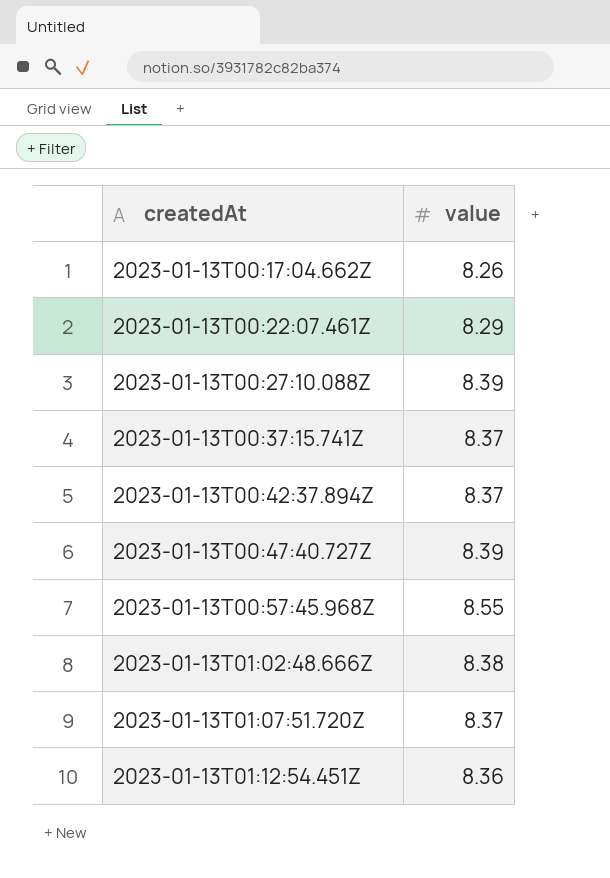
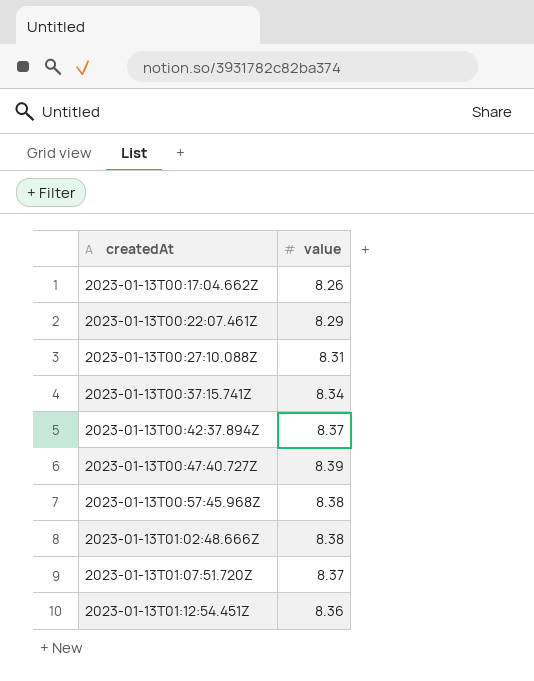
2023-01-13T00:27:10.088Z | value: 8.39 -> 8.31
2023-01-13T00:37:15.741Z | value: 8.37 -> 8.34
2023-01-13T00:57:45.968Z | value: 8.55 -> 8.38

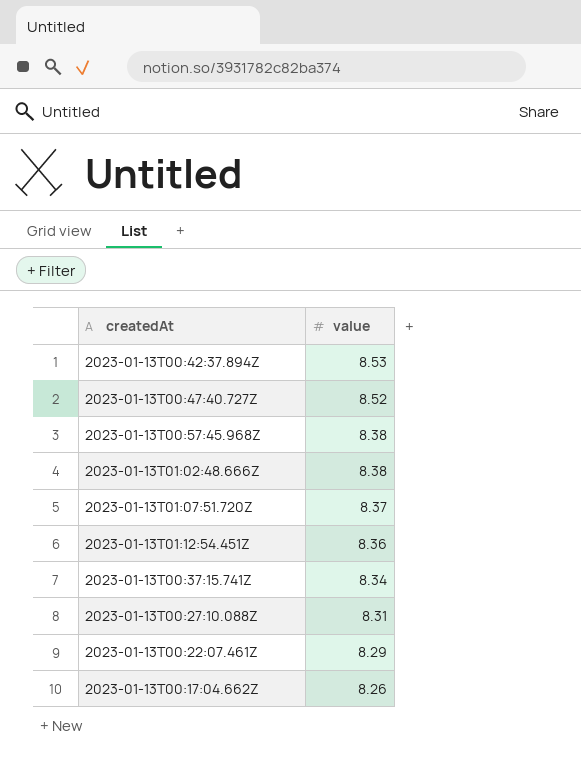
row order: createdAt ascending -> value descending
2023-01-13T00:42:37.894Z | value: 8.37 -> 8.53
2023-01-13T00:47:40.727Z | value: 8.39 -> 8.52

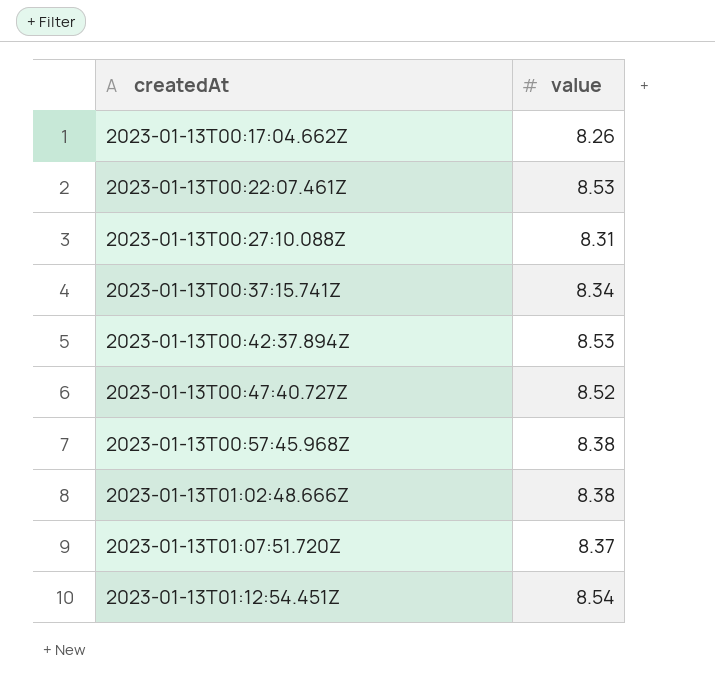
row order: value descending -> createdAt ascending
2023-01-13T00:22:07.461Z | value: 8.29 -> 8.53
2023-01-13T01:12:54.451Z | value: 8.36 -> 8.54

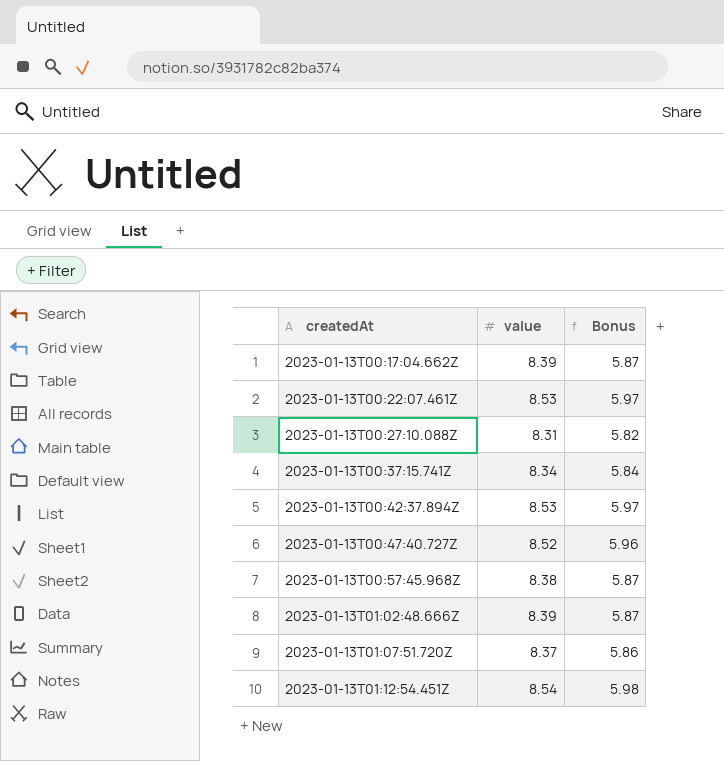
column Bonus | formula: none -> [value] * 0.7
2023-01-13T00:17:04.662Z | value: 8.26 -> 8.39
2023-01-13T01:02:48.666Z | value: 8.38 -> 8.39

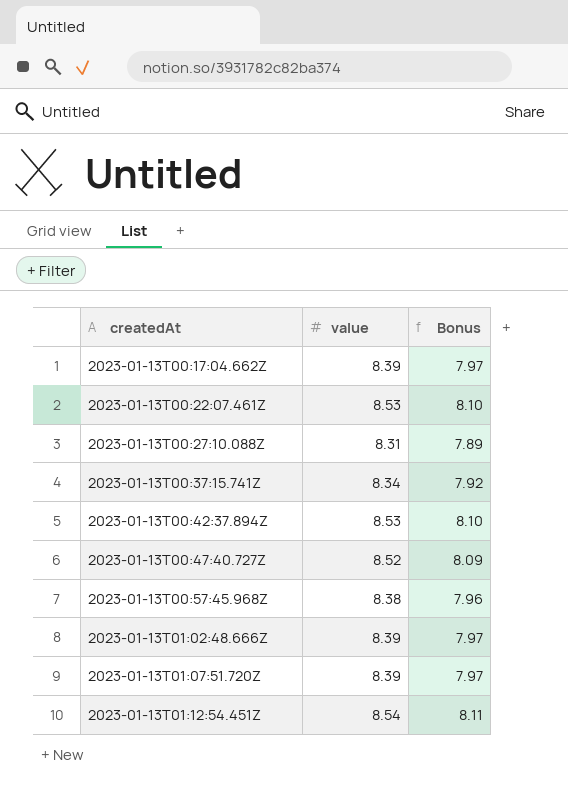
column Bonus | formula: [value] * 0.7 -> [value] * 0.95
2023-01-13T01:07:51.720Z | value: 8.37 -> 8.39

